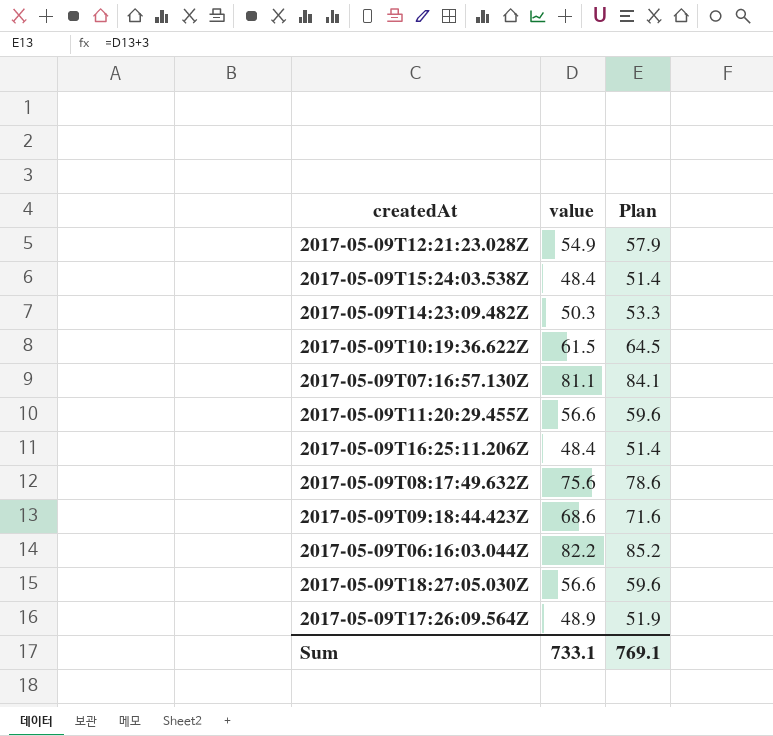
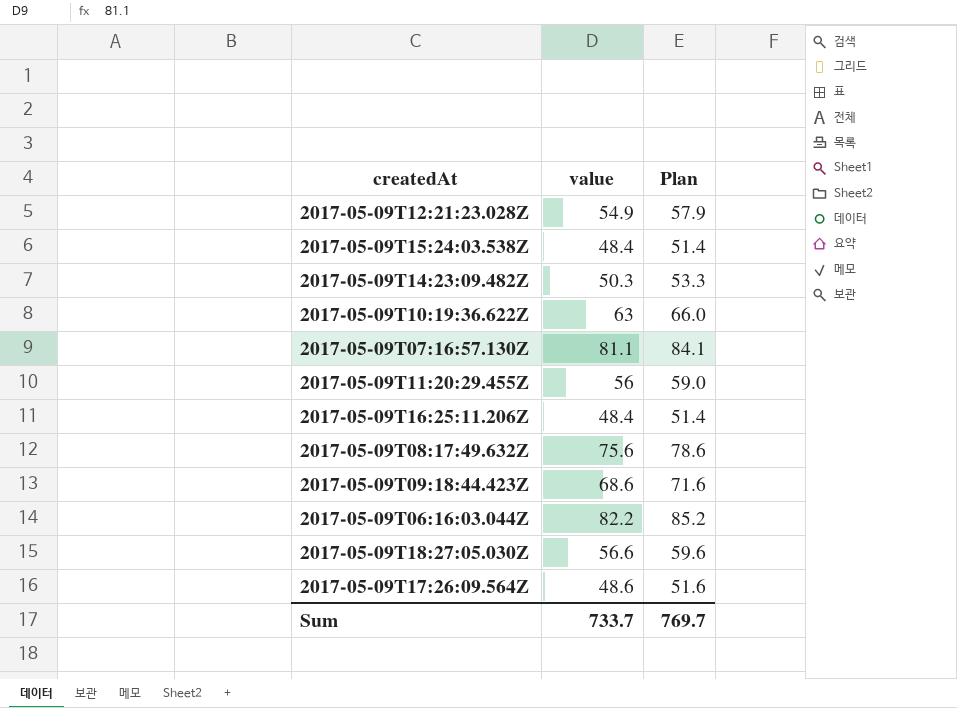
2017-05-09T10:19:36.622Z | value: 61.5 -> 63
2017-05-09T10:19:36.622Z | Plan: 64.5 -> 66.0
2017-05-09T11:20:29.455Z | value: 56.6 -> 56
2017-05-09T11:20:29.455Z | Plan: 59.6 -> 59.0
2017-05-09T17:26:09.564Z | value: 48.9 -> 48.6
2017-05-09T17:26:09.564Z | Plan: 51.9 -> 51.6
Sum | value: 733.1 -> 733.7
Sum | Plan: 769.1 -> 769.7

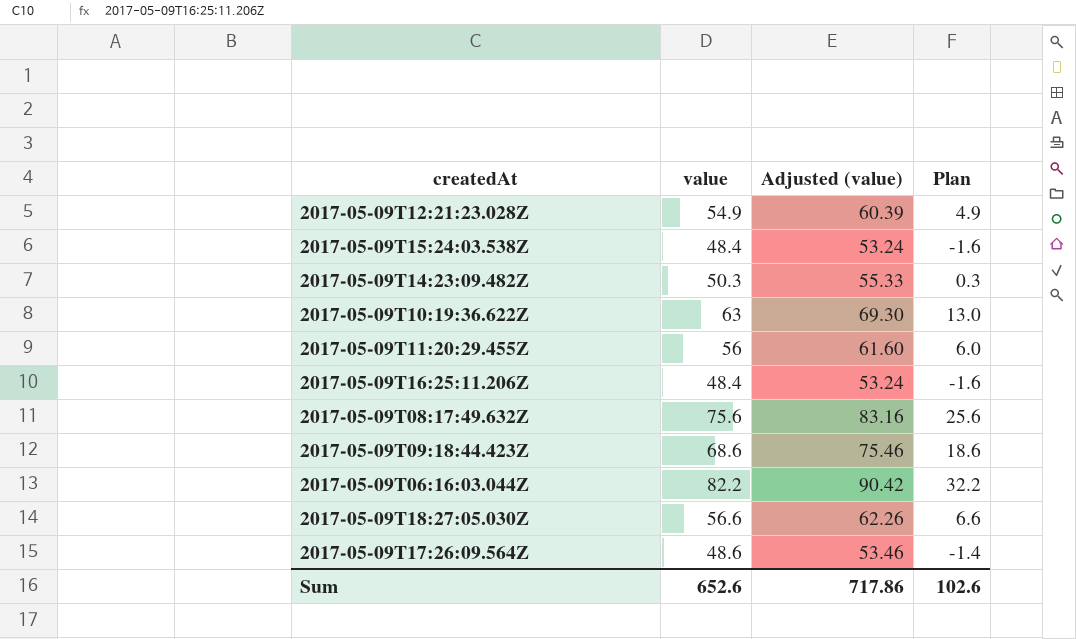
column Adjusted (value) | formula: none -> [value] * 1.1
column Plan | formula: [value] + 3 -> [value] - 50
row 2017-05-09T07:16:57.130Z: 81.1 | 84.1 -> none
Sum | value: 733.7 -> 652.6
Sum | Plan: 769.7 -> 102.6

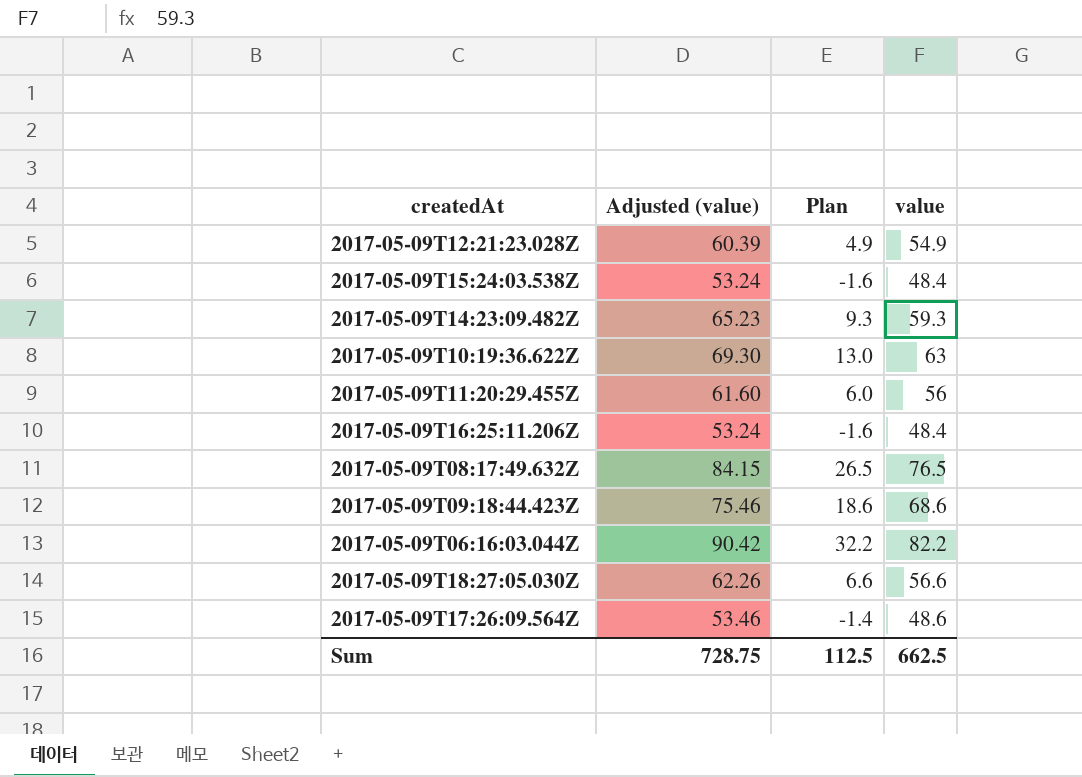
column value | position: 2 -> 4
2017-05-09T14:23:09.482Z | Adjusted (value): 55.33 -> 65.23
2017-05-09T14:23:09.482Z | Plan: 0.3 -> 9.3
2017-05-09T14:23:09.482Z | value: 50.3 -> 59.3
2017-05-09T08:17:49.632Z | Adjusted (value): 83.16 -> 84.15
2017-05-09T08:17:49.632Z | Plan: 25.6 -> 26.5
2017-05-09T08:17:49.632Z | value: 75.6 -> 76.5
Sum | Adjusted (value): 717.86 -> 728.75
Sum | Plan: 102.6 -> 112.5
Sum | value: 652.6 -> 662.5

